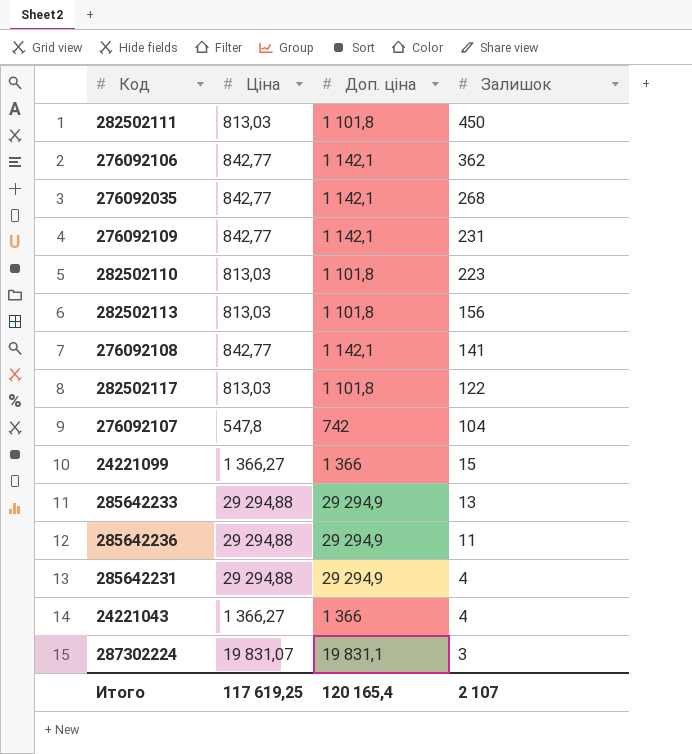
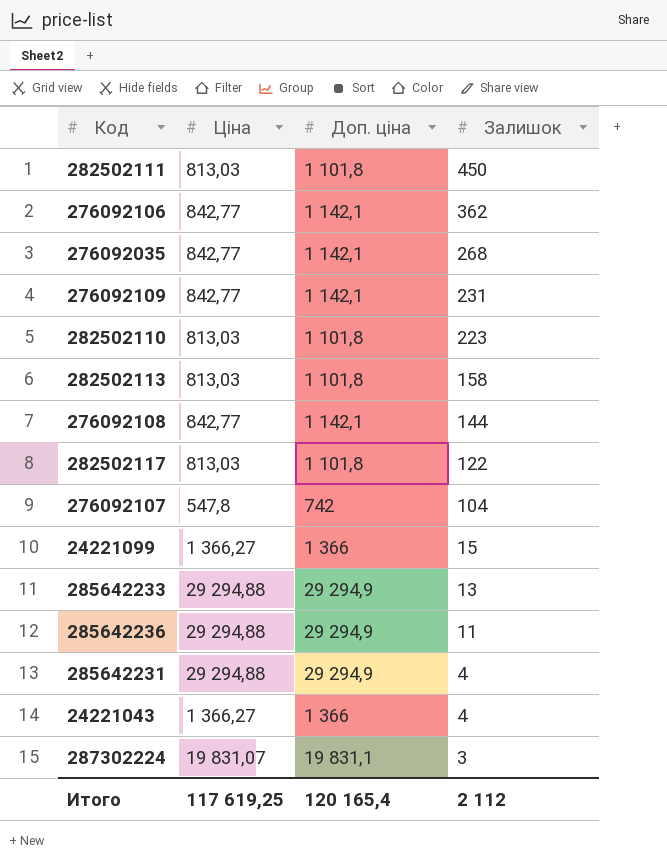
282502113 | Залишок: 156 -> 158
276092108 | Залишок: 141 -> 144
Итого | Залишок: 2 107 -> 2 112

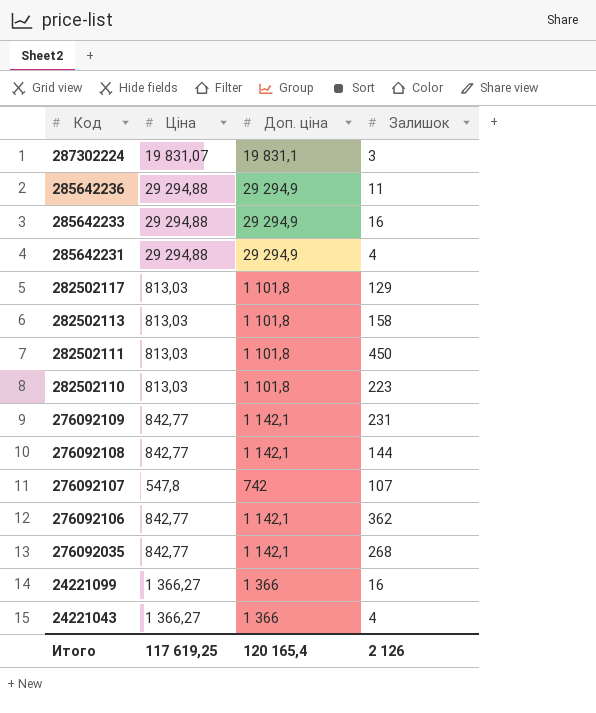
row order: Залишок descending -> Код descending
285642233 | Залишок: 13 -> 16
282502117 | Залишок: 122 -> 129
276092107 | Залишок: 104 -> 107
24221099 | Залишок: 15 -> 16
Итого | Залишок: 2 112 -> 2 126

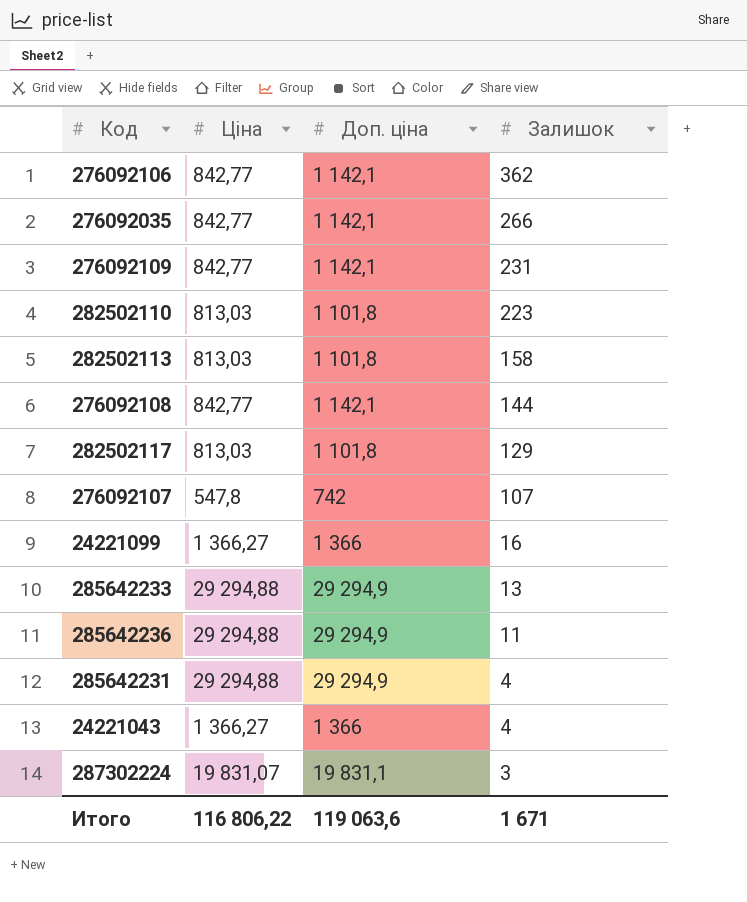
row order: Код descending -> Залишок descending
row 282502111: 813,03 | 1 101,8 | 450 -> none
276092035 | Залишок: 268 -> 266
285642233 | Залишок: 16 -> 13
Итого | Ціна: 117 619,25 -> 116 806,22
Итого | Доп. ціна: 120 165,4 -> 119 063,6
Итого | Залишок: 2 126 -> 1 671

